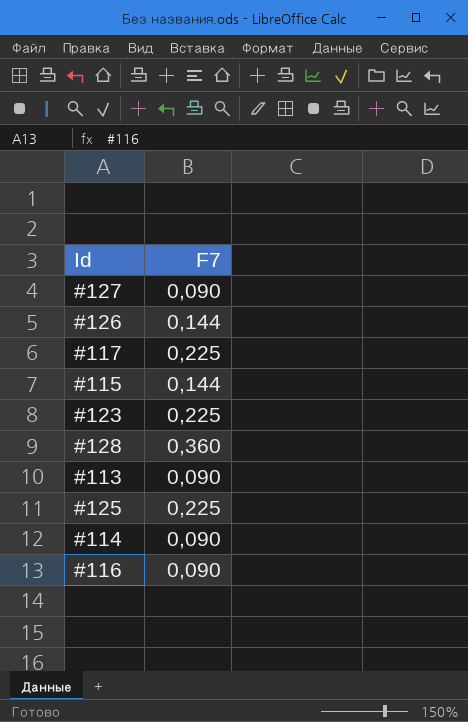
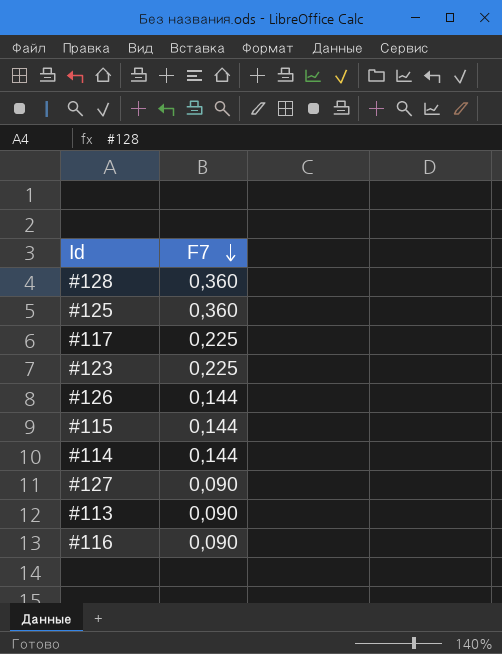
row order: none -> F7 descending
#125 | F7: 0,225 -> 0,360
#114 | F7: 0,090 -> 0,144

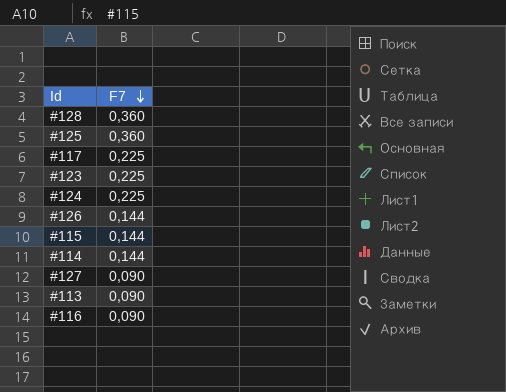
row #124: none -> 0,225

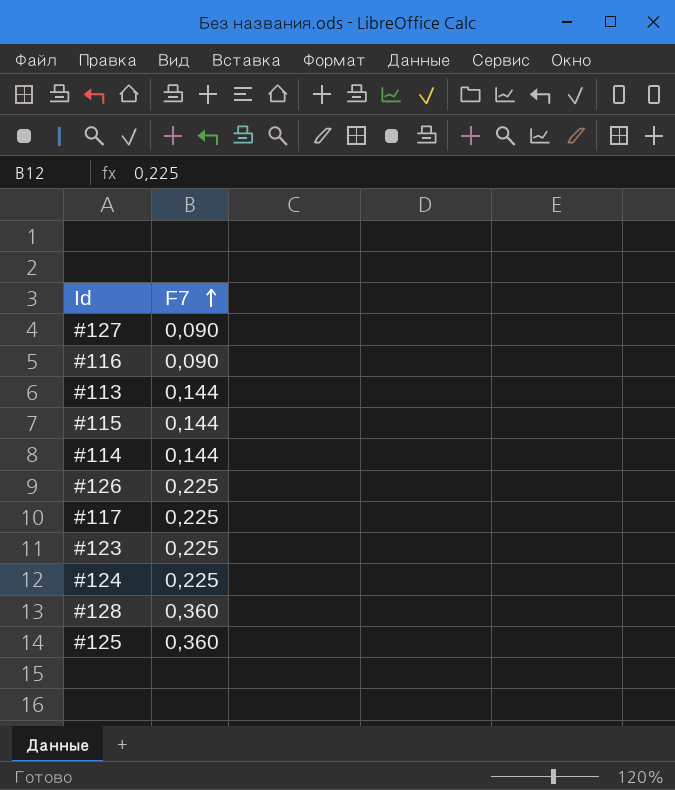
row order: F7 descending -> F7 ascending
#113 | F7: 0,090 -> 0,144
#126 | F7: 0,144 -> 0,225

